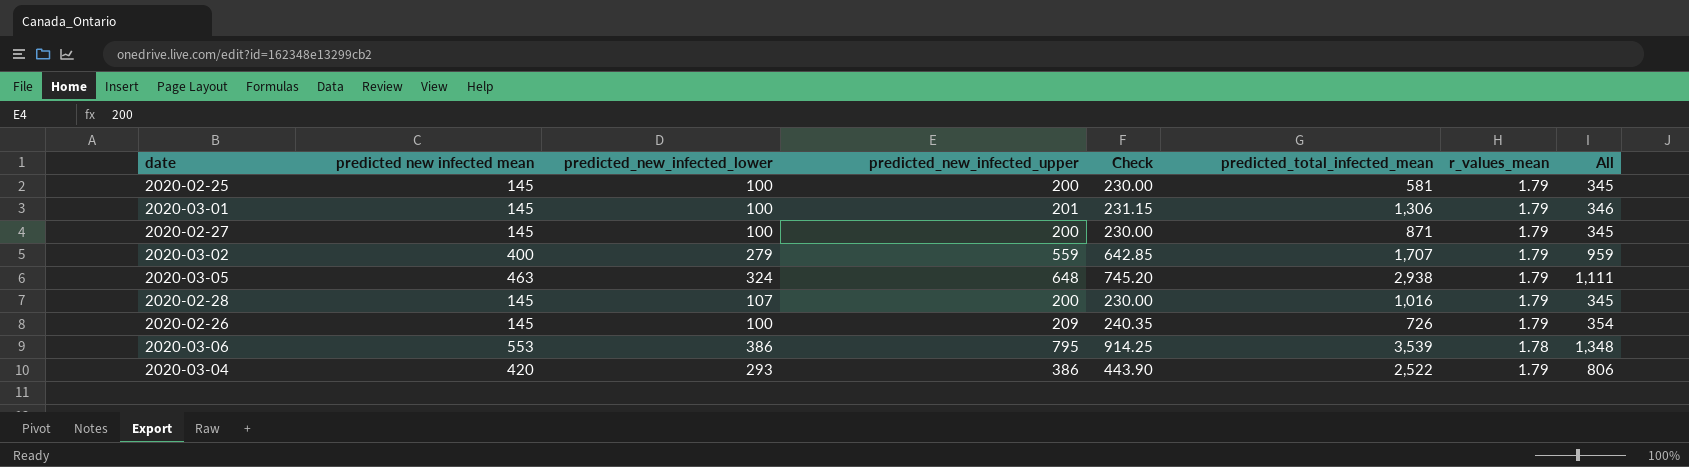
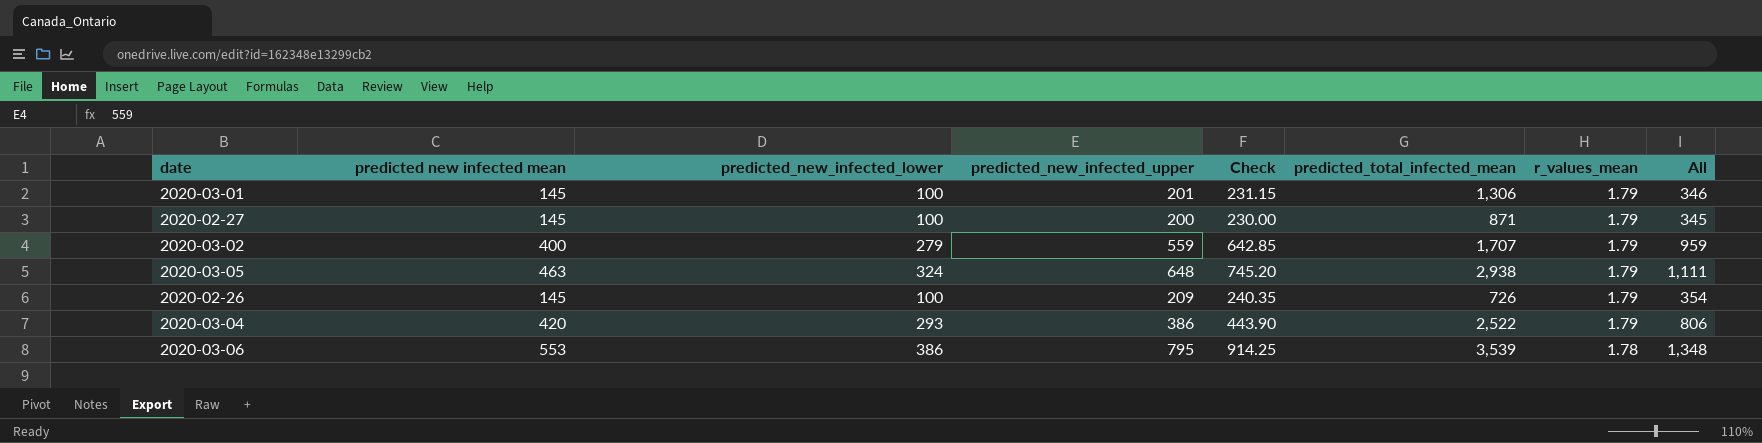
row order: none -> r_values_mean descending
row 2020-02-25: 145 | 100 | 200 | 230.00 | 581 | 1.79 | 345 -> none
row 2020-02-28: 145 | 107 | 200 | 230.00 | 1,016 | 1.79 | 345 -> none

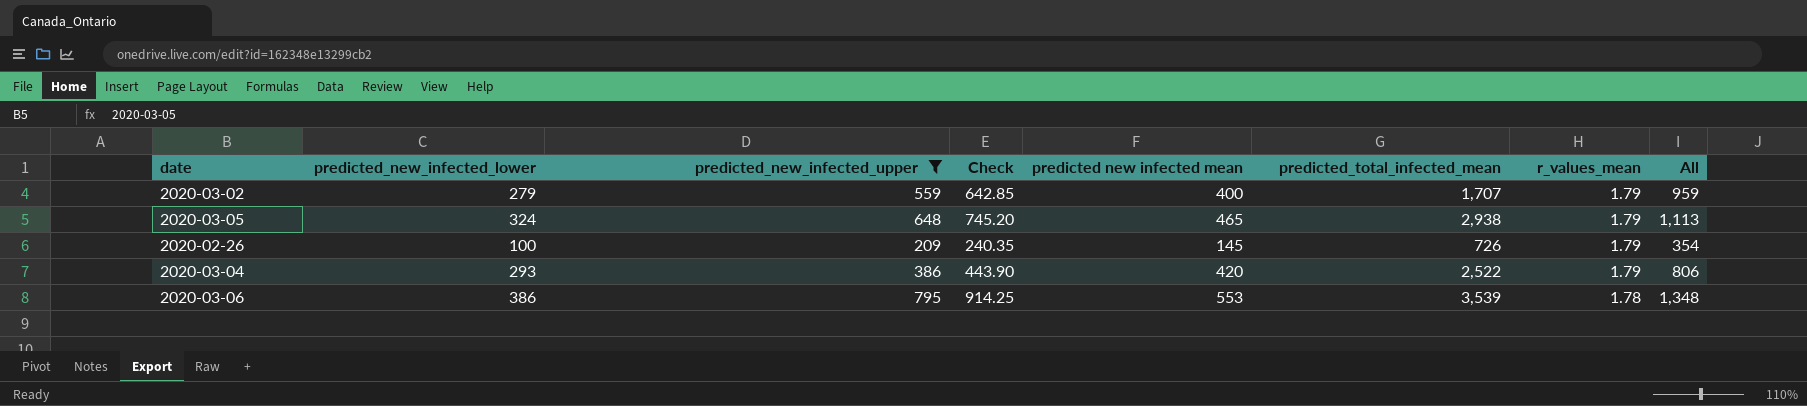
filter: none -> predicted_new_infected_upper >= 209
column predicted new infected mean | position: 2 -> 5
2020-03-05 | predicted new infected mean: 463 -> 465
2020-03-05 | All: 1,111 -> 1,113

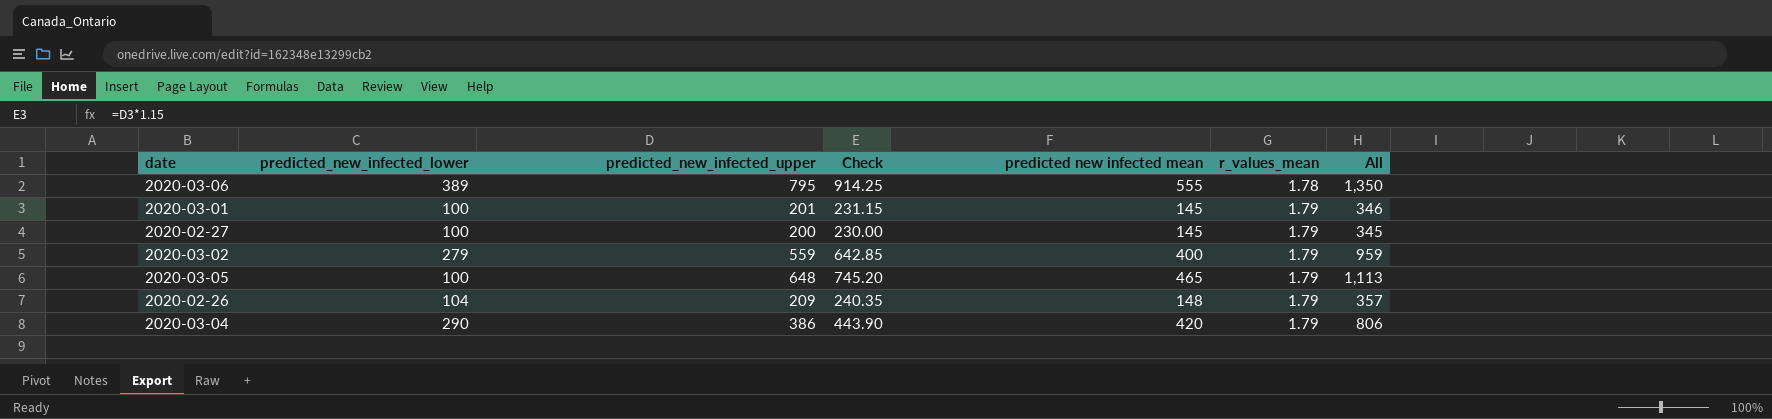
filter: predicted_new_infected_upper >= 209 -> none
row order: r_values_mean descending -> r_values_mean ascending
column predicted_total_infected_mean | position: 6 -> none
2020-03-06 | predicted_new_infected_lower: 386 -> 389
2020-03-06 | predicted new infected mean: 553 -> 555
2020-03-06 | All: 1,348 -> 1,350
2020-03-05 | predicted_new_infected_lower: 324 -> 100
2020-02-26 | predicted_new_infected_lower: 100 -> 104
2020-02-26 | predicted new infected mean: 145 -> 148
2020-02-26 | All: 354 -> 357
2020-03-04 | predicted_new_infected_lower: 293 -> 290

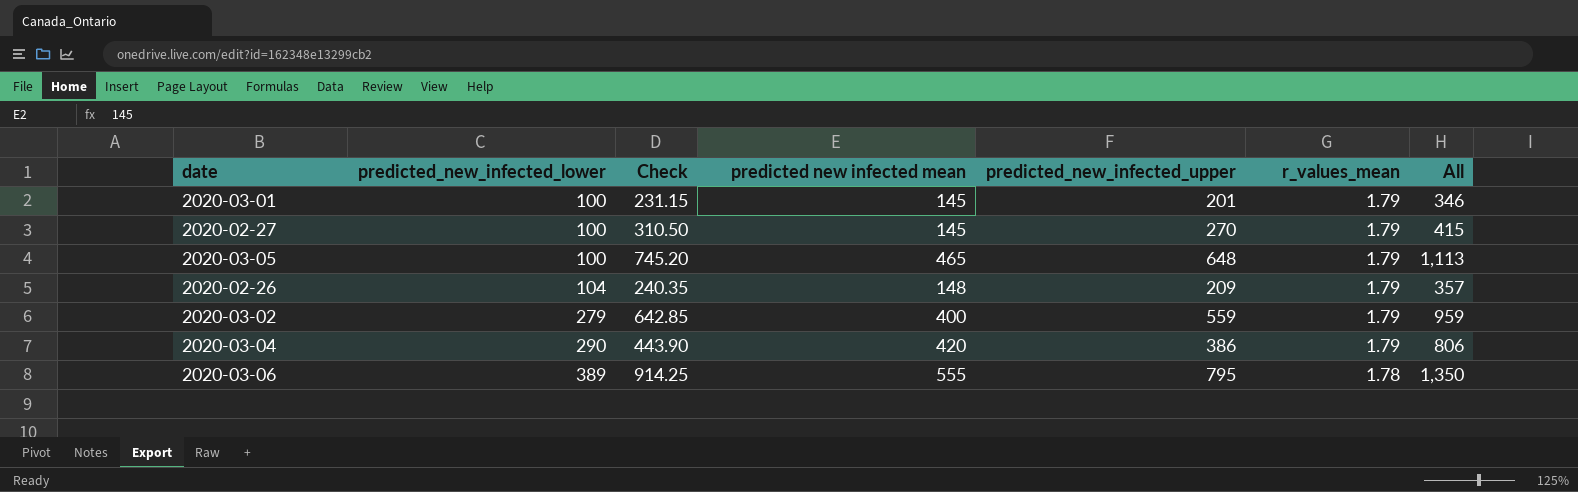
row order: r_values_mean ascending -> predicted_new_infected_lower ascending
column predicted_new_infected_upper | position: 3 -> 5
2020-02-27 | Check: 230.00 -> 310.50
2020-02-27 | predicted_new_infected_upper: 200 -> 270
2020-02-27 | All: 345 -> 415

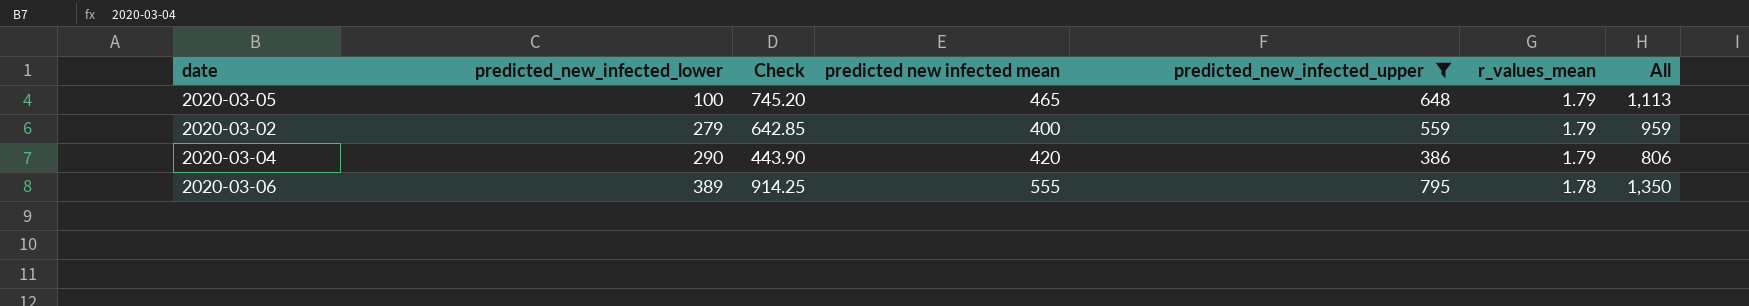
filter: none -> predicted_new_infected_upper >= 386

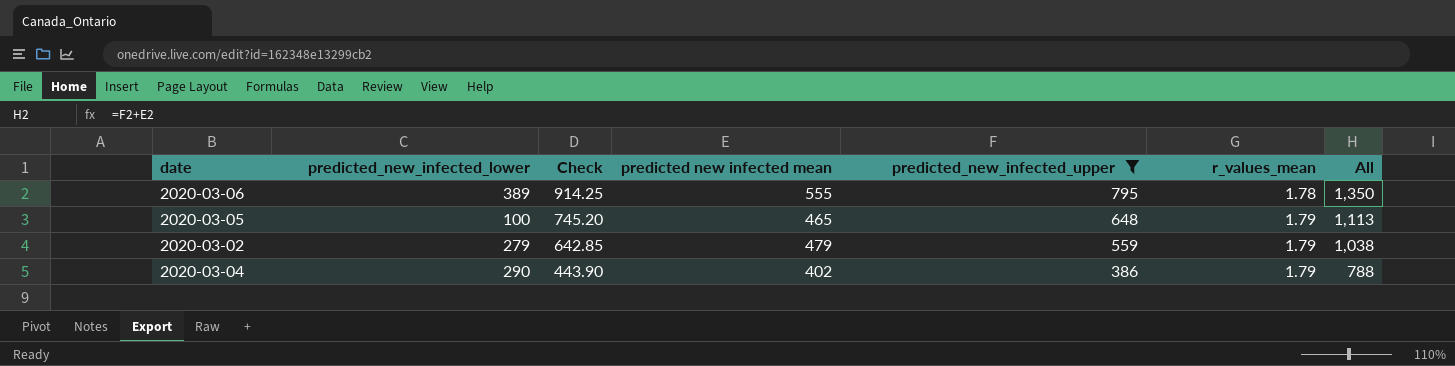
row order: predicted_new_infected_lower ascending -> Check descending
2020-03-02 | predicted new infected mean: 400 -> 479
2020-03-02 | All: 959 -> 1,038
2020-03-04 | predicted new infected mean: 420 -> 402
2020-03-04 | All: 806 -> 788

